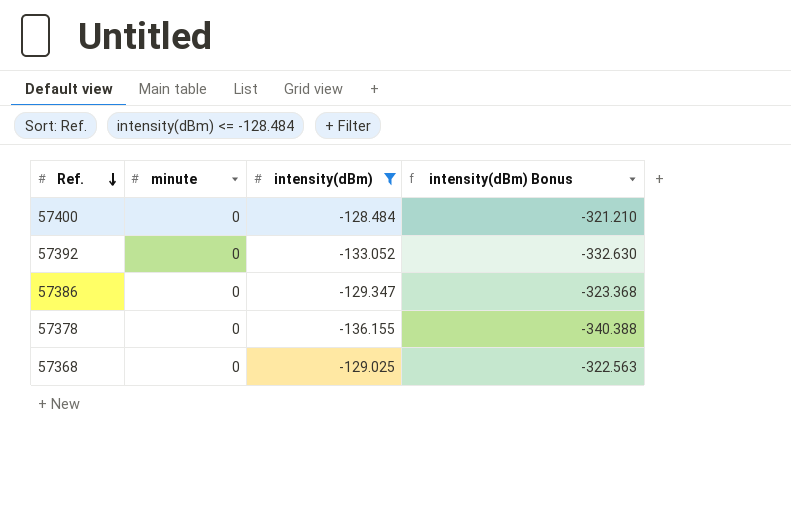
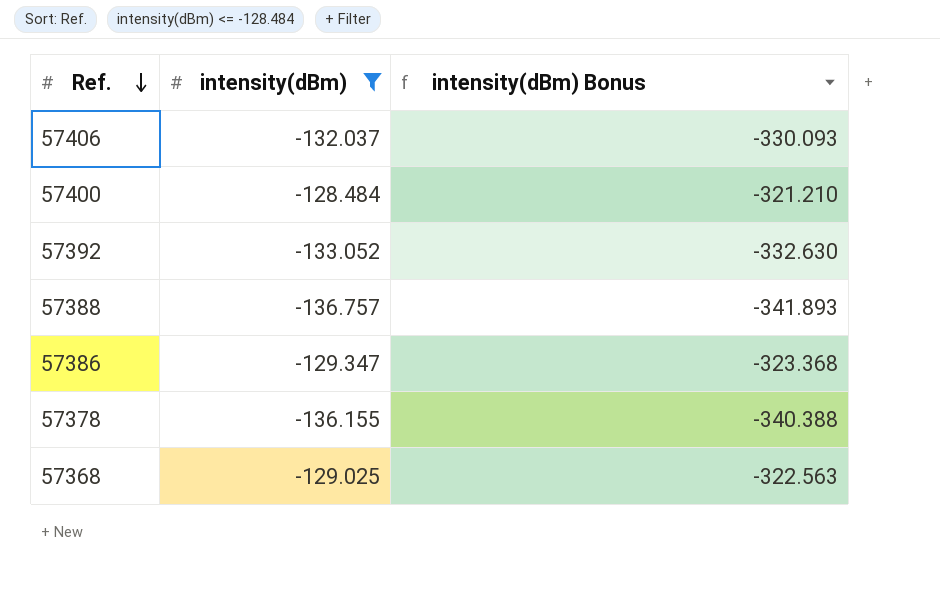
column minute | position: 2 -> none
row 57406: none -> -132.037 | -330.093
row 57388: none -> -136.757 | -341.893

